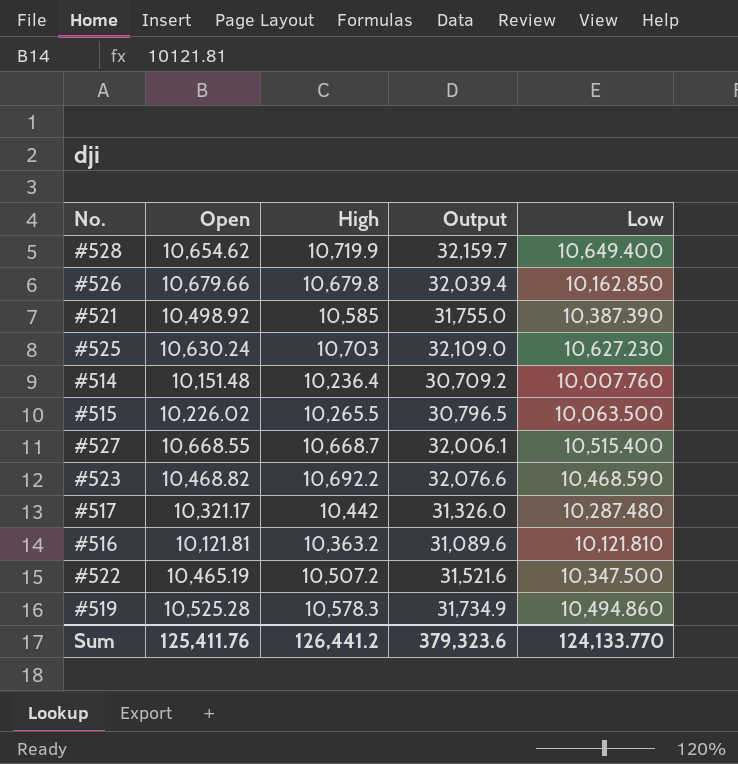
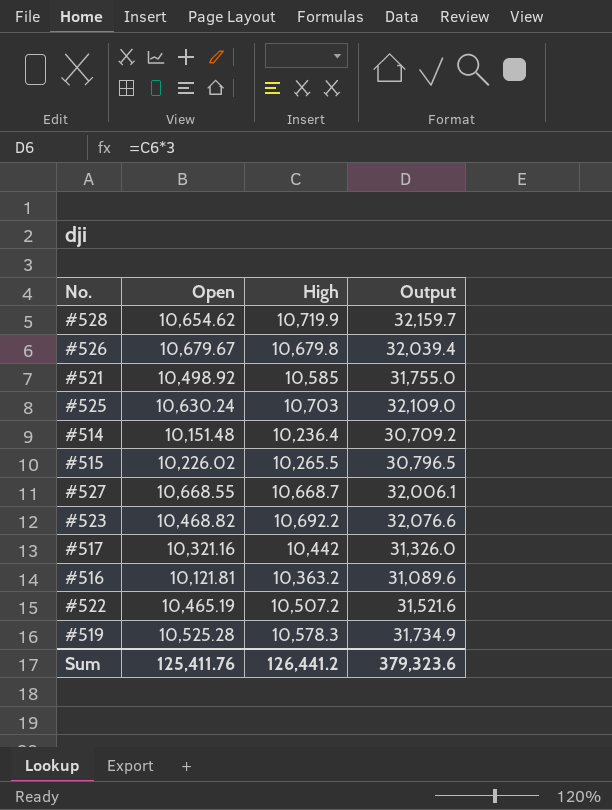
column Low | position: 5 -> none
#526 | Open: 10,679.66 -> 10,679.67
#517 | Open: 10,321.17 -> 10,321.16

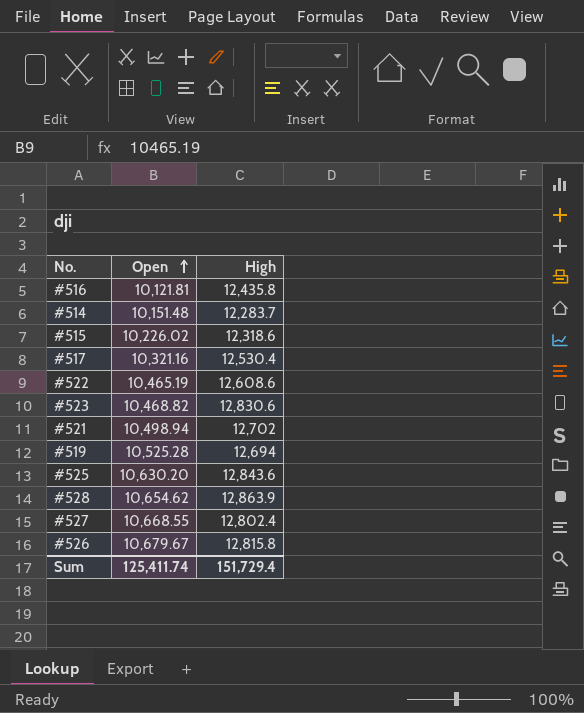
row order: none -> Open ascending
column Output | formula: [High] * 3 -> none
#516 | High: 10,363.2 -> 12,435.8
#514 | High: 10,236.4 -> 12,283.7
#515 | High: 10,265.5 -> 12,318.6
#517 | High: 10,442 -> 12,530.4
#522 | High: 10,507.2 -> 12,608.6
#523 | High: 10,692.2 -> 12,830.6
#521 | Open: 10,498.92 -> 10,498.94
#521 | High: 10,585 -> 12,702
#519 | High: 10,578.3 -> 12,694
#525 | Open: 10,630.24 -> 10,630.20
#525 | High: 10,703 -> 12,843.6
#528 | High: 10,719.9 -> 12,863.9
#527 | High: 10,668.7 -> 12,802.4
#526 | High: 10,679.8 -> 12,815.8
Sum | Open: 125,411.76 -> 125,411.74
Sum | High: 126,441.2 -> 151,729.4

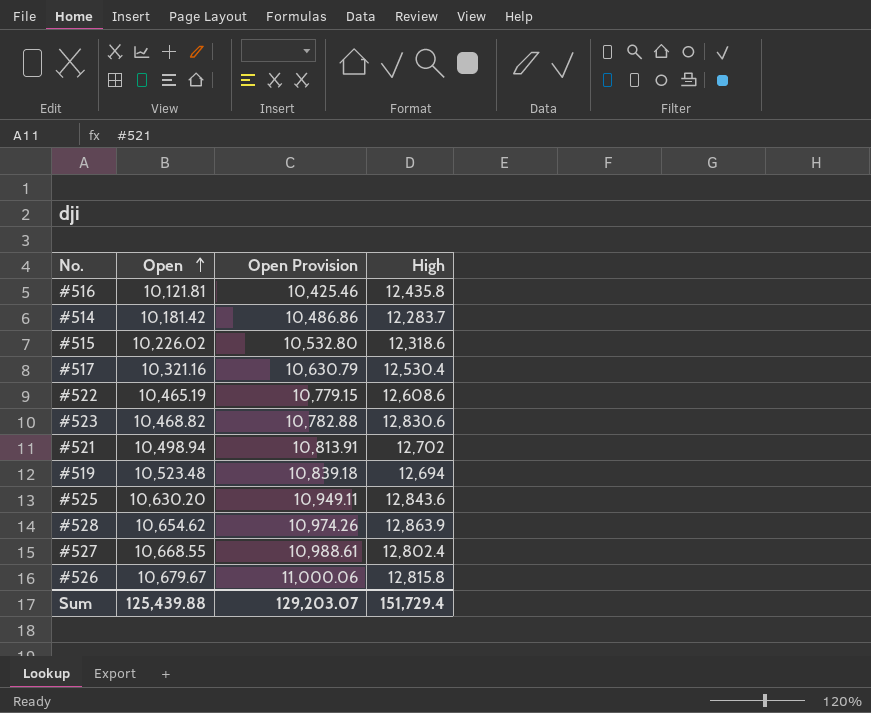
column Open Provision | formula: none -> [Open] * 1.03
#514 | Open: 10,151.48 -> 10,181.42
#519 | Open: 10,525.28 -> 10,523.48
Sum | Open: 125,411.74 -> 125,439.88

